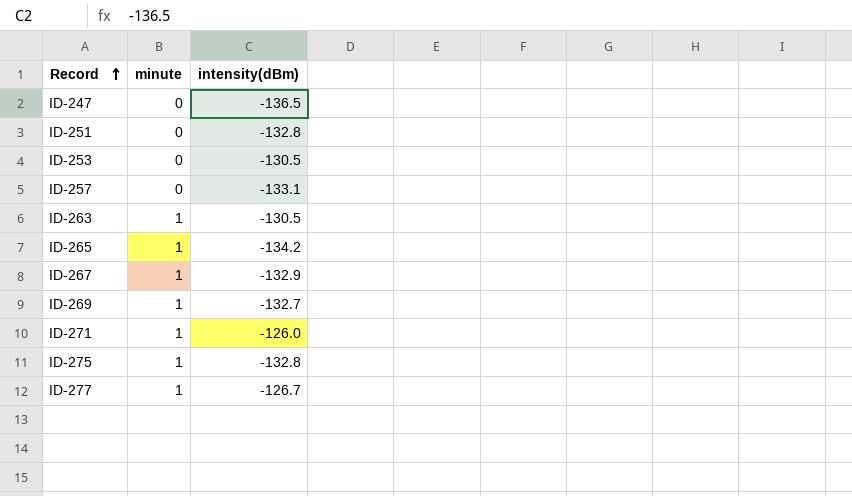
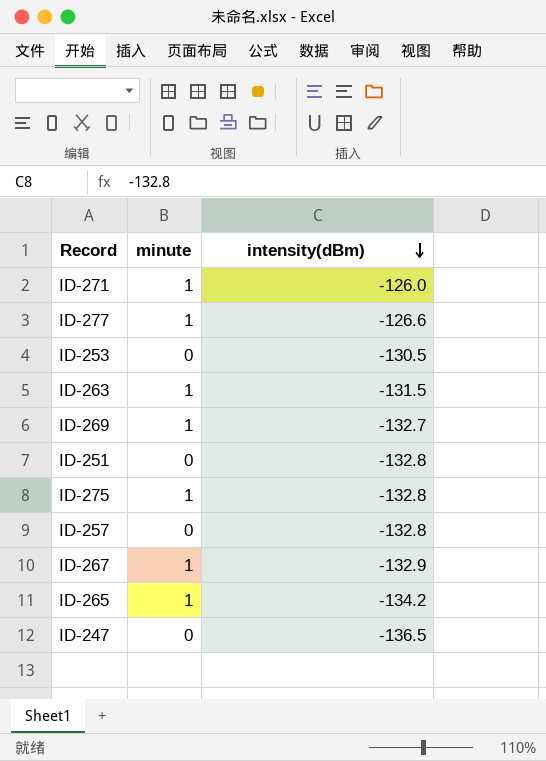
row order: Record ascending -> intensity(dBm) descending
ID-277 | intensity(dBm): -126.7 -> -126.6
ID-263 | intensity(dBm): -130.5 -> -131.5
ID-257 | intensity(dBm): -133.1 -> -132.8

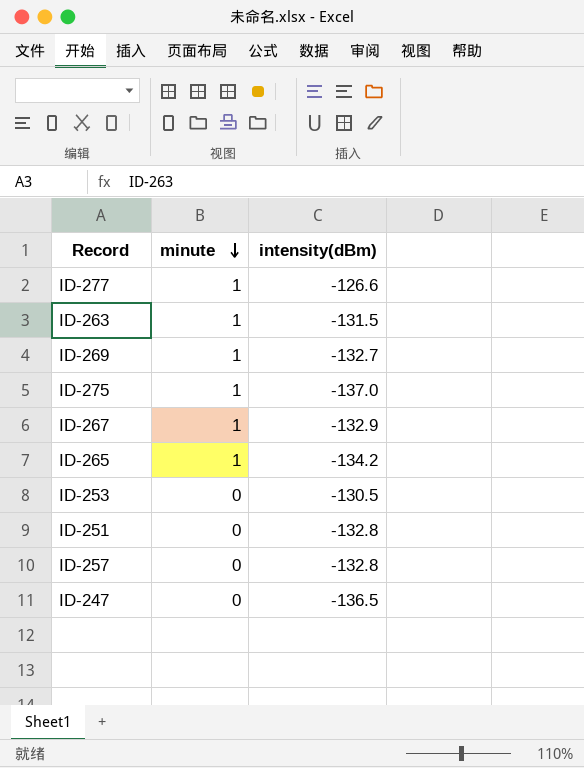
row order: intensity(dBm) descending -> minute descending
row ID-271: 1 | -126.0 -> none
ID-275 | intensity(dBm): -132.8 -> -137.0

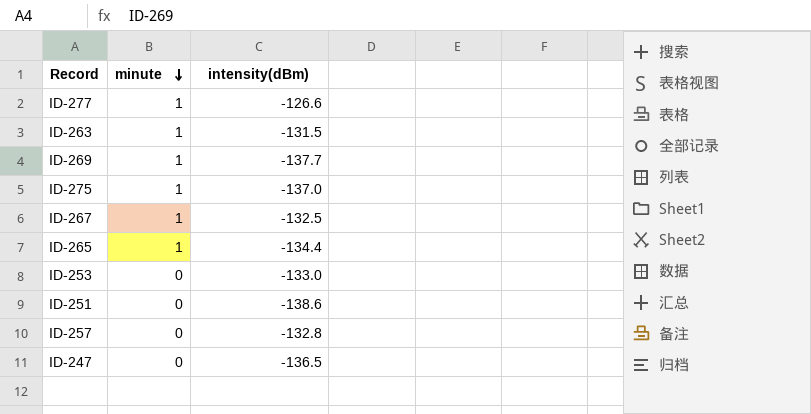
ID-269 | intensity(dBm): -132.7 -> -137.7
ID-267 | intensity(dBm): -132.9 -> -132.5
ID-265 | intensity(dBm): -134.2 -> -134.4
ID-253 | intensity(dBm): -130.5 -> -133.0
ID-251 | intensity(dBm): -132.8 -> -138.6

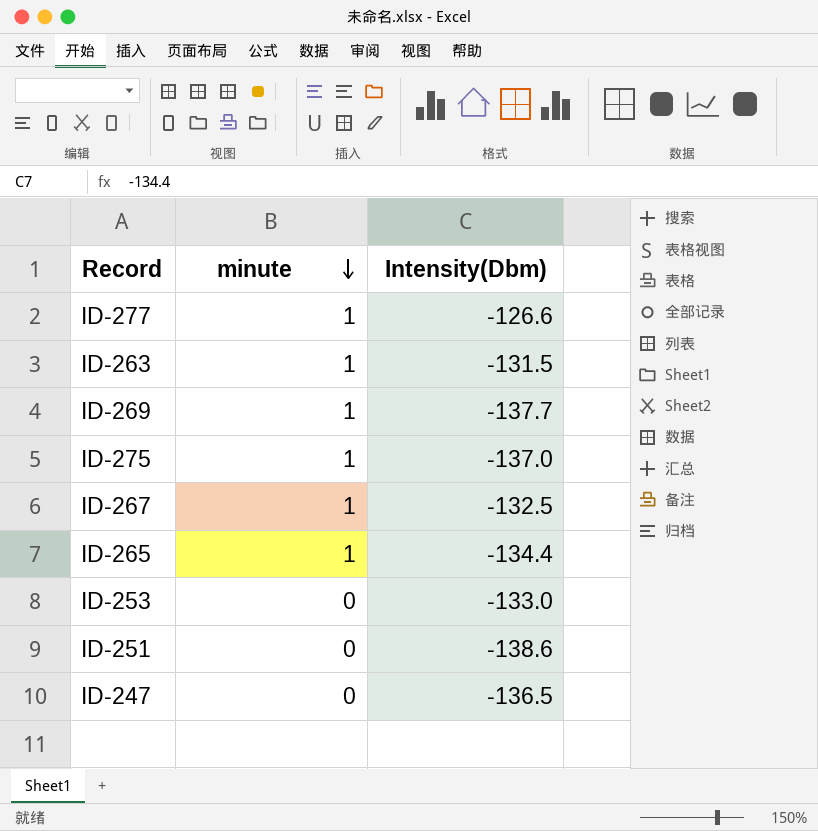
column name: intensity(dBm) -> Intensity(Dbm)
row ID-257: 0 | -132.8 -> none

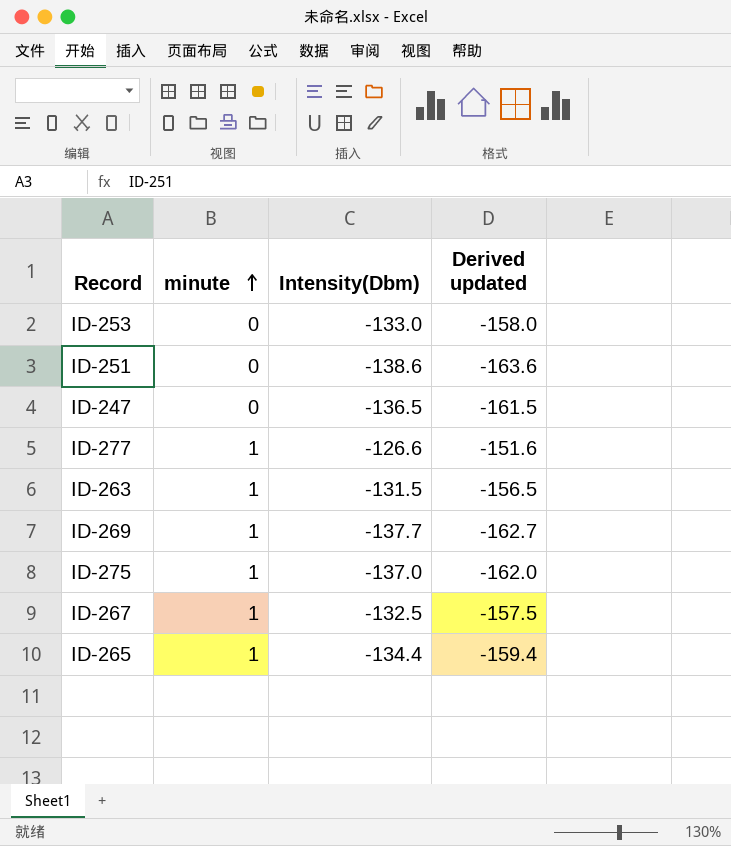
row order: minute descending -> minute ascending
column Derived updated | formula: none -> [Intensity(Dbm)] - 25

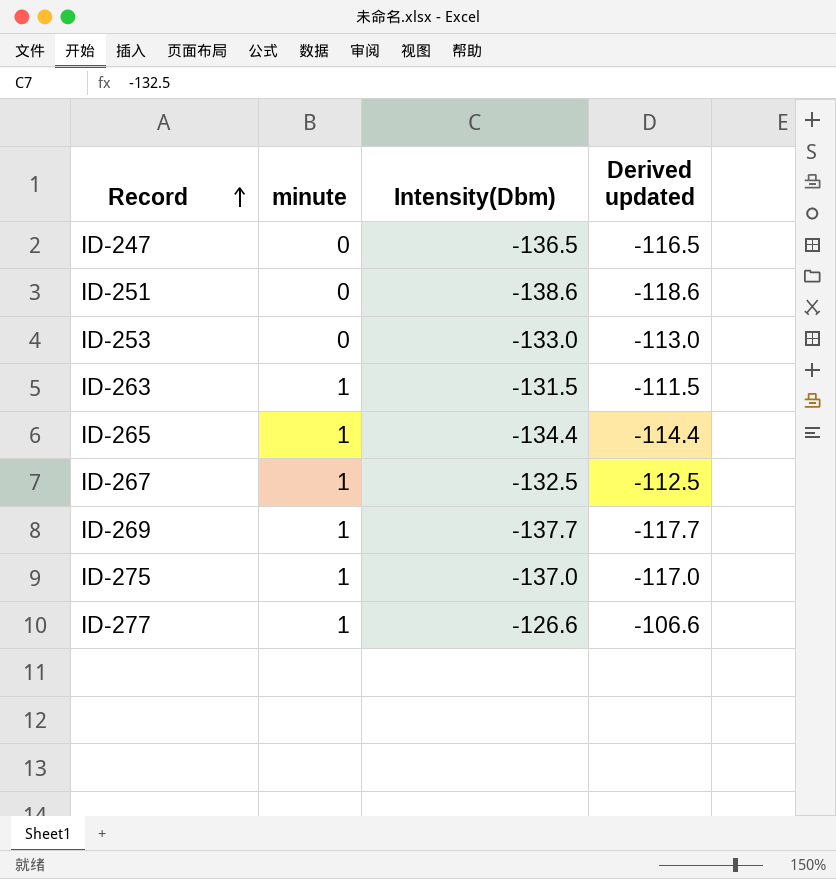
row order: minute ascending -> Record ascending
column Derived updated | formula: [Intensity(Dbm)] - 25 -> [Intensity(Dbm)] + 20

